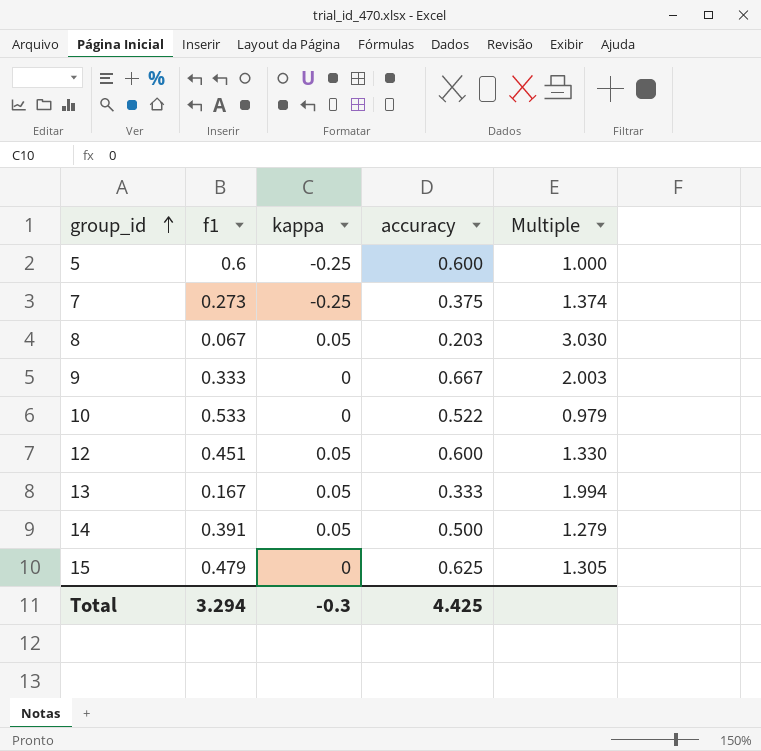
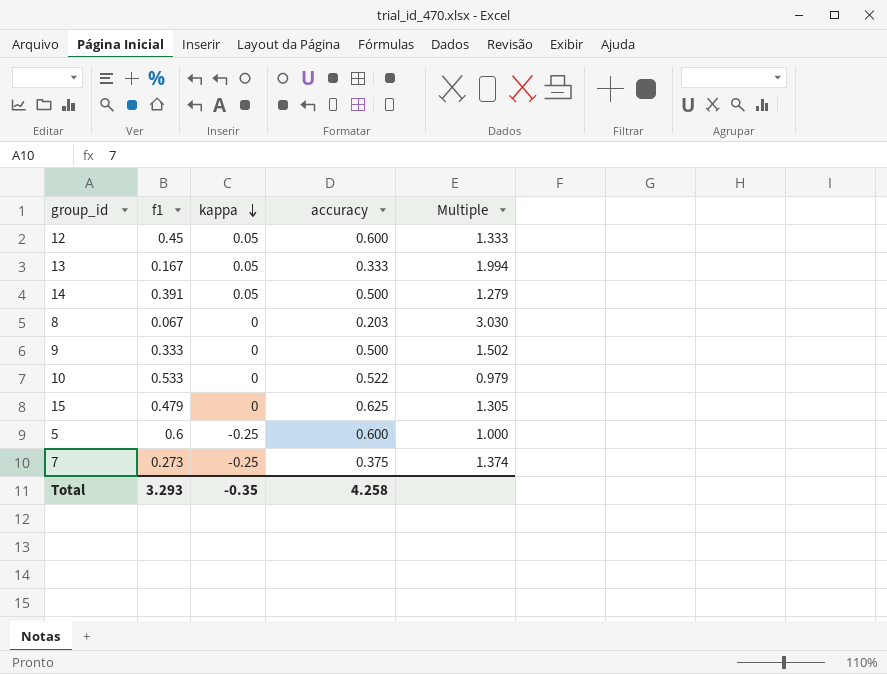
row order: group_id ascending -> kappa descending
12 | f1: 0.451 -> 0.45
12 | Multiple: 1.330 -> 1.333
8 | kappa: 0.05 -> 0
9 | accuracy: 0.667 -> 0.500
9 | Multiple: 2.003 -> 1.502
Total | f1: 3.294 -> 3.293
Total | kappa: -0.3 -> -0.35
Total | accuracy: 4.425 -> 4.258

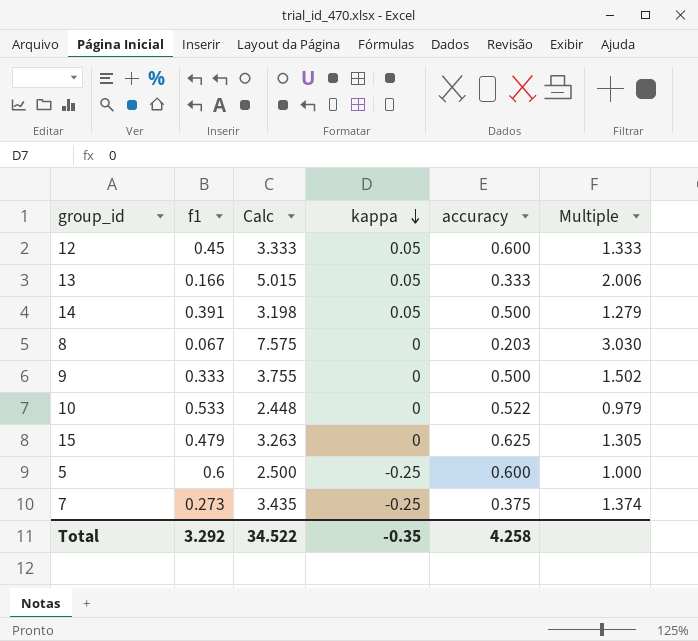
column Calc | formula: none -> [Multiple] * 2.5
13 | f1: 0.167 -> 0.166
13 | Multiple: 1.994 -> 2.006
Total | f1: 3.293 -> 3.292

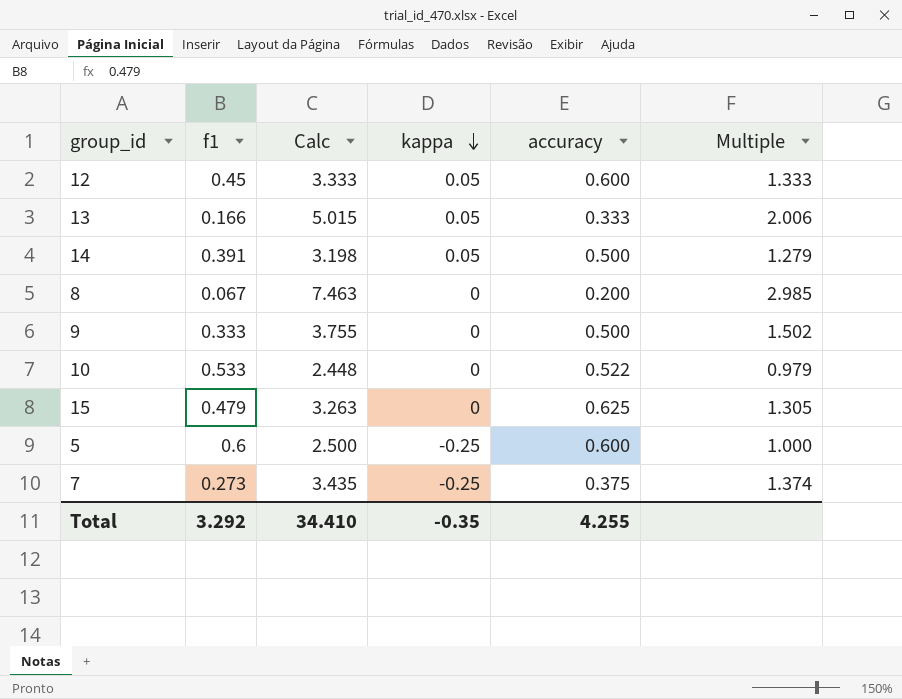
8 | Calc: 7.575 -> 7.463
8 | accuracy: 0.203 -> 0.200
8 | Multiple: 3.030 -> 2.985
Total | Calc: 34.522 -> 34.410
Total | accuracy: 4.258 -> 4.255

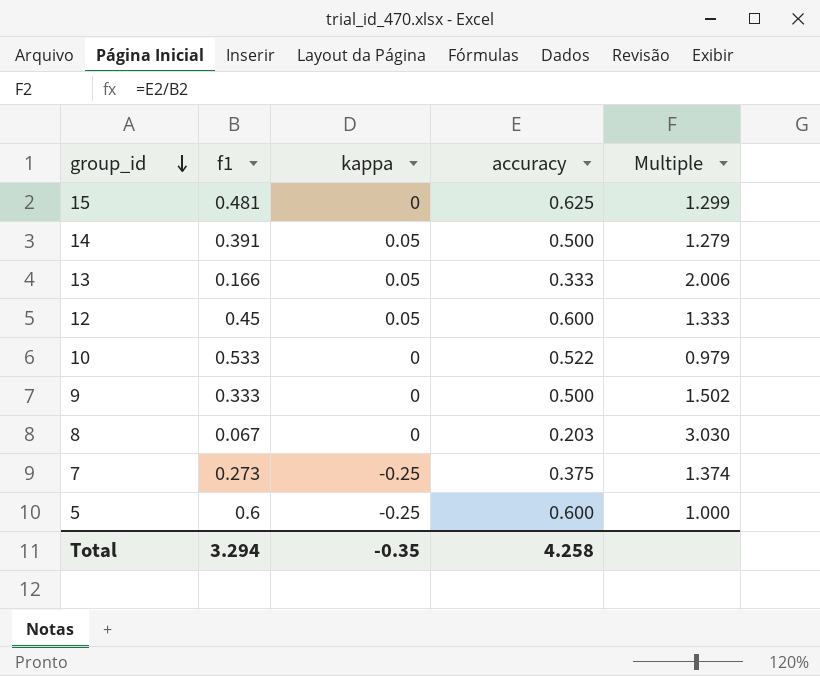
row order: kappa descending -> group_id descending
column Calc | formula: [Multiple] * 2.5 -> none
15 | f1: 0.479 -> 0.481
15 | Multiple: 1.305 -> 1.299
8 | accuracy: 0.200 -> 0.203
8 | Multiple: 2.985 -> 3.030
Total | f1: 3.292 -> 3.294
Total | accuracy: 4.255 -> 4.258

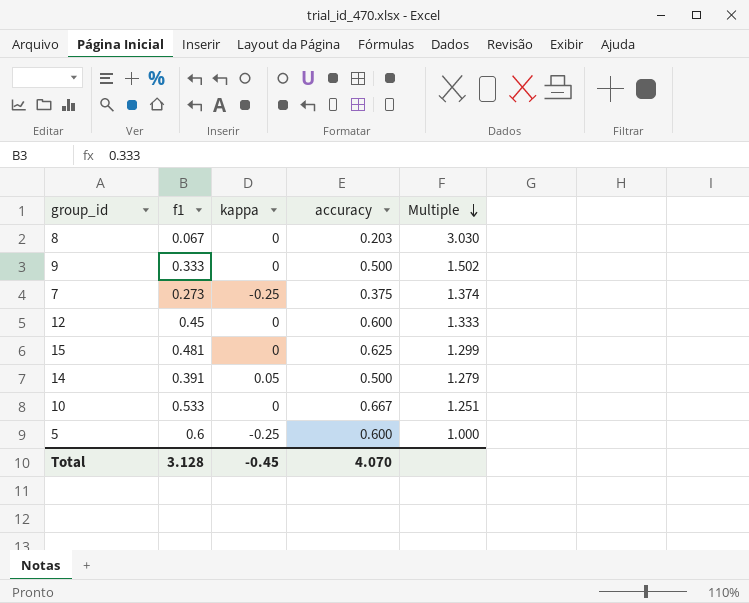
row order: group_id descending -> Multiple descending
row 13: 0.166 | 0.05 | 0.333 | 2.006 -> none
12 | kappa: 0.05 -> 0
10 | accuracy: 0.522 -> 0.667
10 | Multiple: 0.979 -> 1.251
Total | f1: 3.294 -> 3.128
Total | kappa: -0.35 -> -0.45
Total | accuracy: 4.258 -> 4.070

